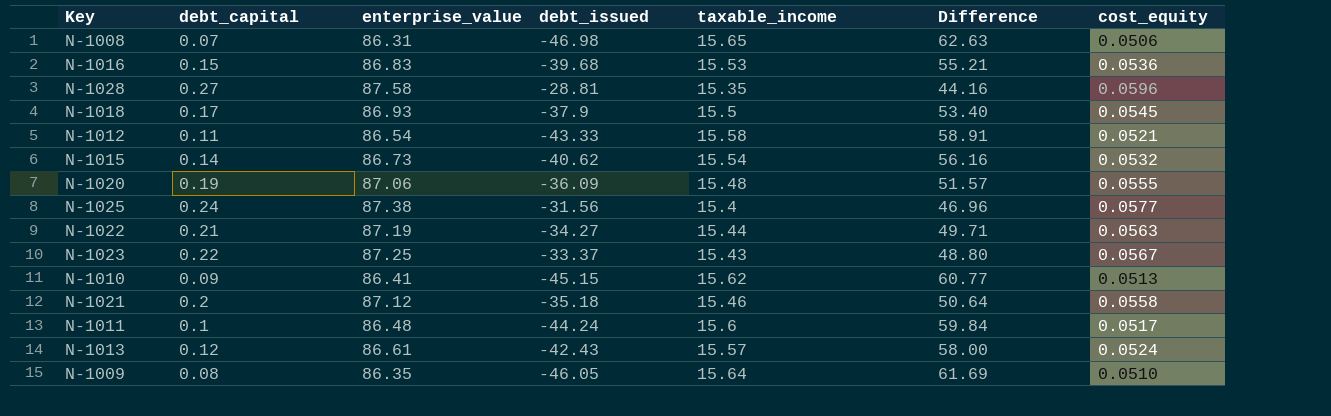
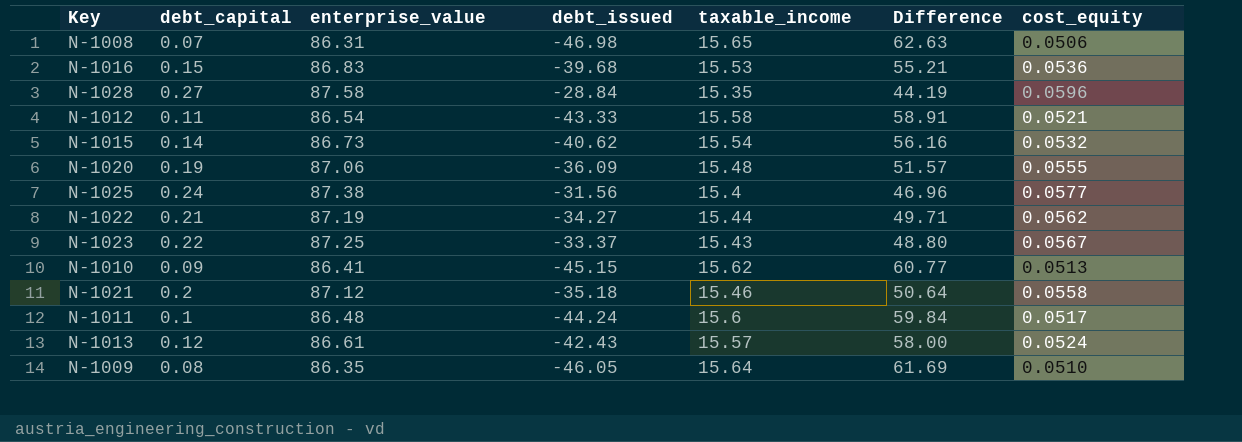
row N-1018: 0.17 | 86.93 | -37.9 | 15.5 | 53.40 | 0.0545 -> none
N-1028 | debt_issued: -28.81 -> -28.84
N-1028 | Difference: 44.16 -> 44.19
N-1022 | cost_equity: 0.0563 -> 0.0562

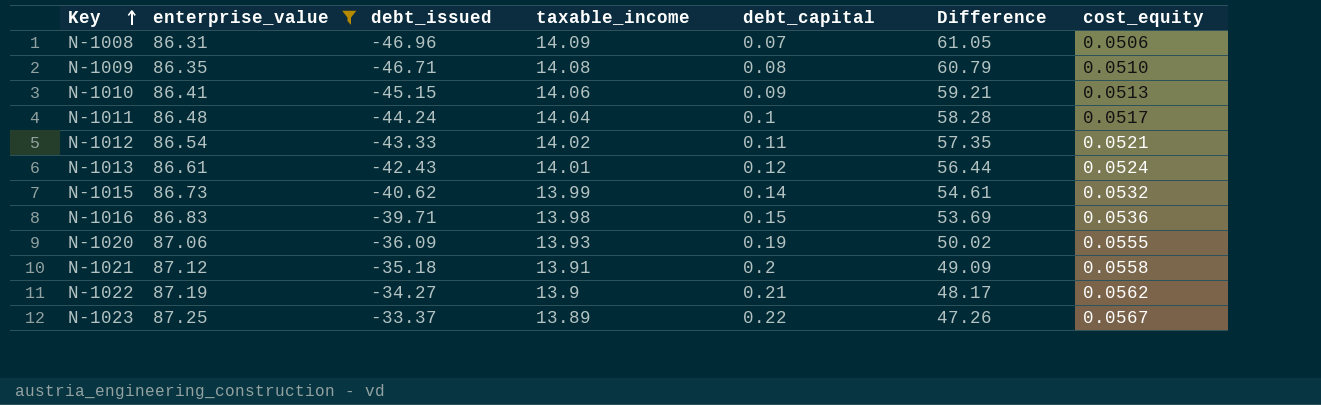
filter: none -> enterprise_value <= 87.25
row order: none -> Key ascending
column debt_capital | position: 2 -> 5
N-1008 | debt_issued: -46.98 -> -46.96
N-1008 | taxable_income: 15.65 -> 14.09
N-1008 | Difference: 62.63 -> 61.05
N-1009 | debt_issued: -46.05 -> -46.71
N-1009 | taxable_income: 15.64 -> 14.08
N-1009 | Difference: 61.69 -> 60.79
N-1010 | taxable_income: 15.62 -> 14.06
N-1010 | Difference: 60.77 -> 59.21
N-1011 | taxable_income: 15.6 -> 14.04
N-1011 | Difference: 59.84 -> 58.28
N-1012 | taxable_income: 15.58 -> 14.02
N-1012 | Difference: 58.91 -> 57.35
N-1013 | taxable_income: 15.57 -> 14.01
N-1013 | Difference: 58.00 -> 56.44
N-1015 | taxable_income: 15.54 -> 13.99
N-1015 | Difference: 56.16 -> 54.61
N-1016 | debt_issued: -39.68 -> -39.71
N-1016 | taxable_income: 15.53 -> 13.98
N-1016 | Difference: 55.21 -> 53.69
N-1020 | taxable_income: 15.48 -> 13.93
N-1020 | Difference: 51.57 -> 50.02
N-1021 | taxable_income: 15.46 -> 13.91
N-1021 | Difference: 50.64 -> 49.09
N-1022 | taxable_income: 15.44 -> 13.9
N-1022 | Difference: 49.71 -> 48.17
N-1023 | taxable_income: 15.43 -> 13.89
N-1023 | Difference: 48.80 -> 47.26

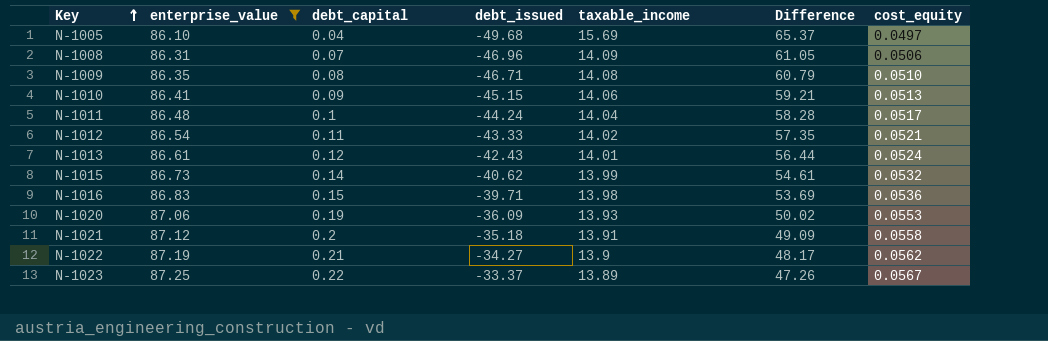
column debt_capital | position: 5 -> 3
row N-1005: none -> 86.10 | 0.04 | -49.68 | 15.69 | 65.37 | 0.0497
N-1020 | cost_equity: 0.0555 -> 0.0553

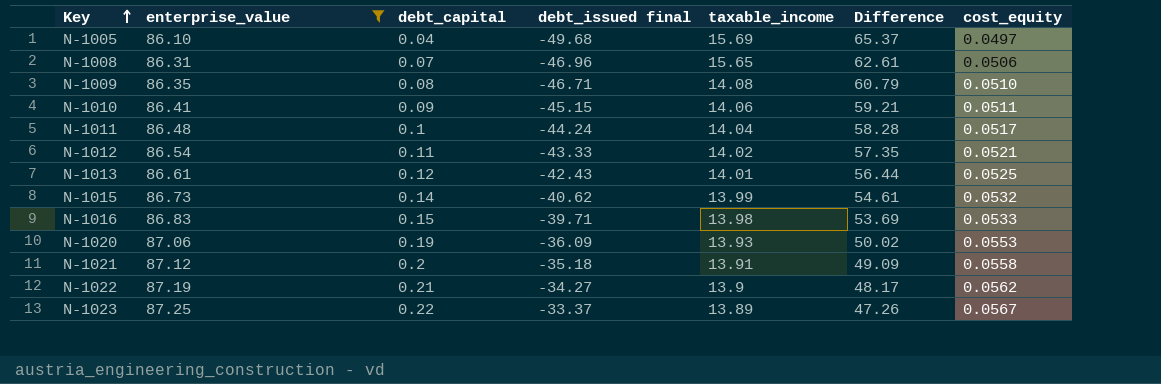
column name: debt_issued -> debt_issued final
N-1008 | taxable_income: 14.09 -> 15.65
N-1008 | Difference: 61.05 -> 62.61
N-1010 | cost_equity: 0.0513 -> 0.0511
N-1013 | cost_equity: 0.0524 -> 0.0525
N-1016 | cost_equity: 0.0536 -> 0.0533

